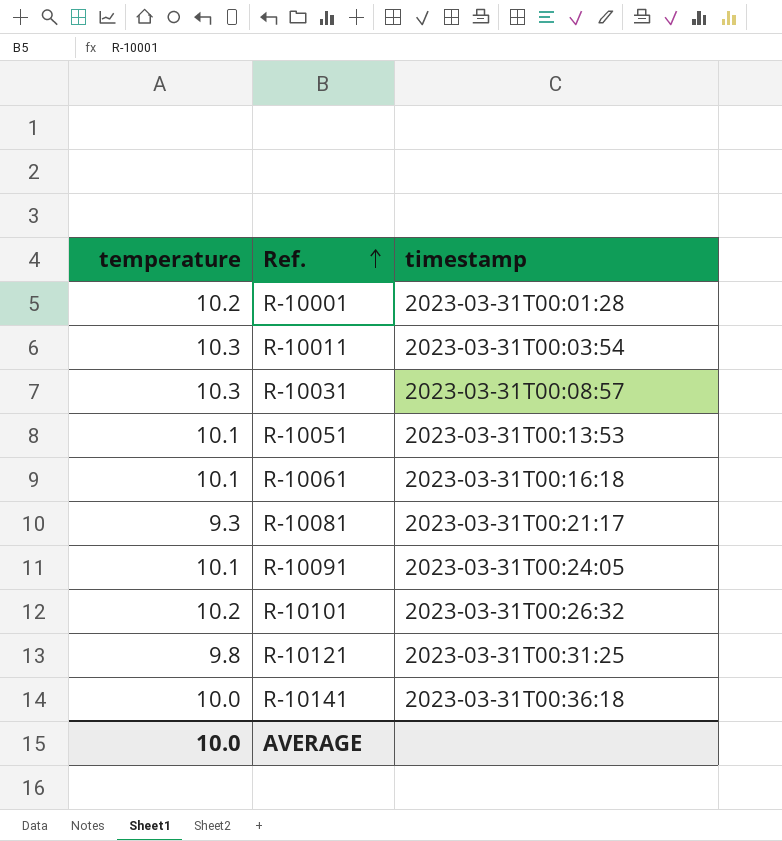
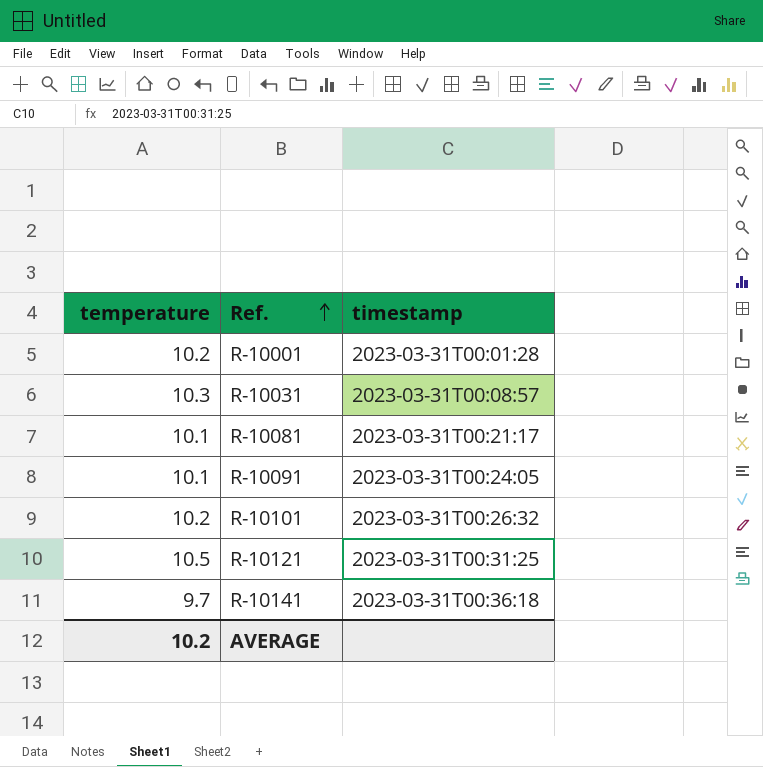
row R-10011: 10.3 | 2023-03-31T00:03:54 -> none
row R-10051: 10.1 | 2023-03-31T00:13:53 -> none
row R-10061: 10.1 | 2023-03-31T00:16:18 -> none
R-10081 | temperature: 9.3 -> 10.1
R-10121 | temperature: 9.8 -> 10.5
R-10141 | temperature: 10.0 -> 9.7
AVERAGE | temperature: 10.0 -> 10.2

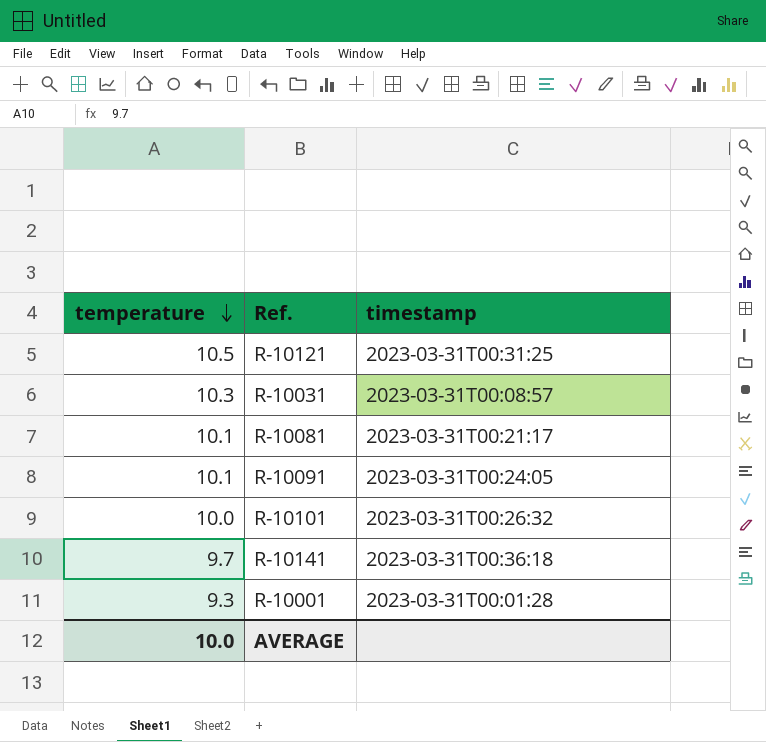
row order: Ref. ascending -> temperature descending
R-10101 | temperature: 10.2 -> 10.0
R-10001 | temperature: 10.2 -> 9.3
AVERAGE | temperature: 10.2 -> 10.0

